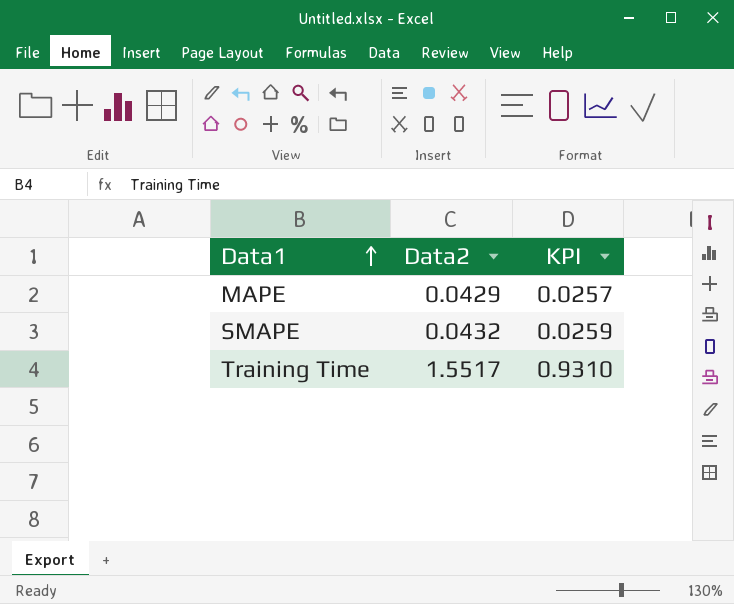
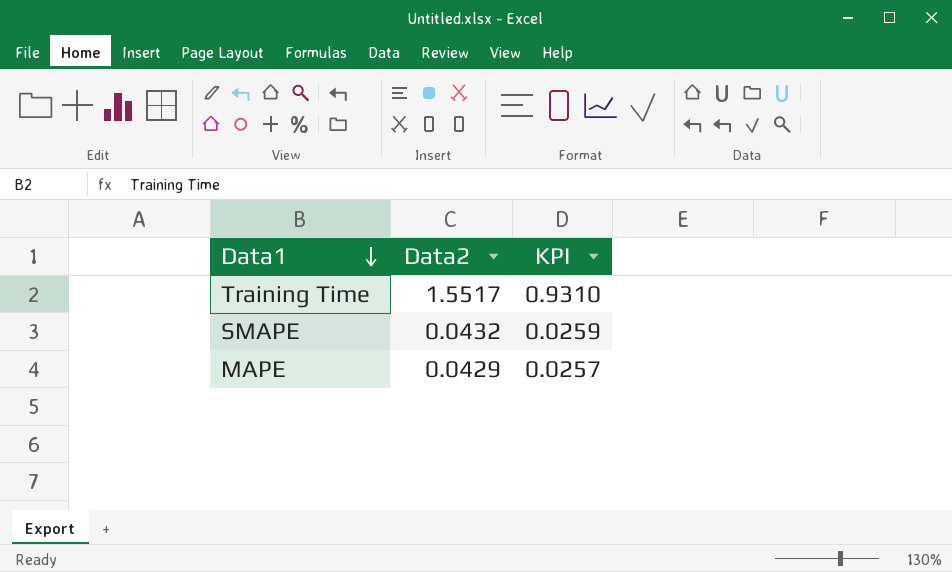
row order: Data1 ascending -> Data1 descending

